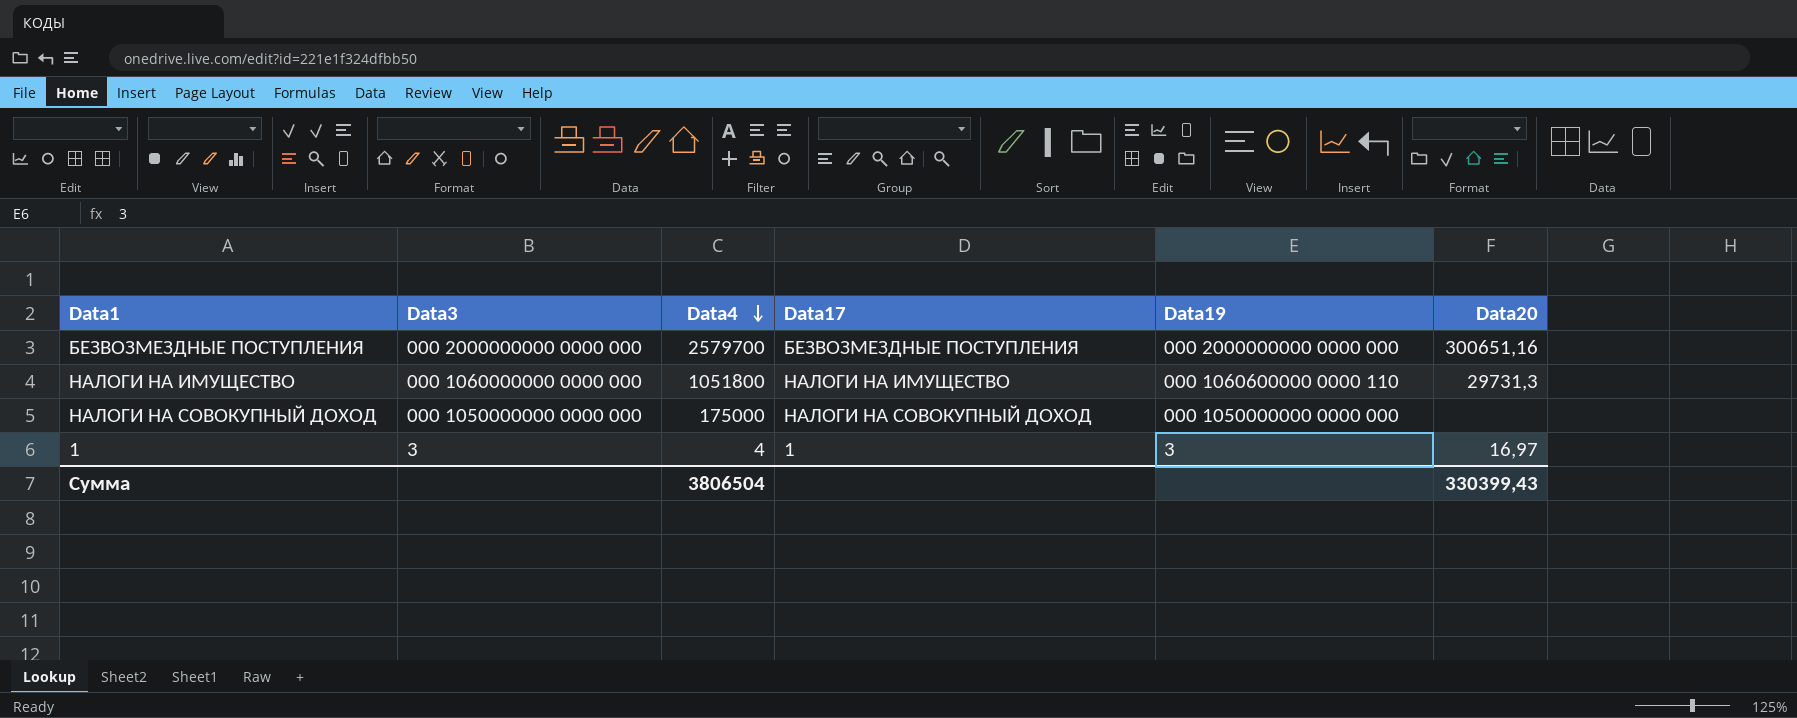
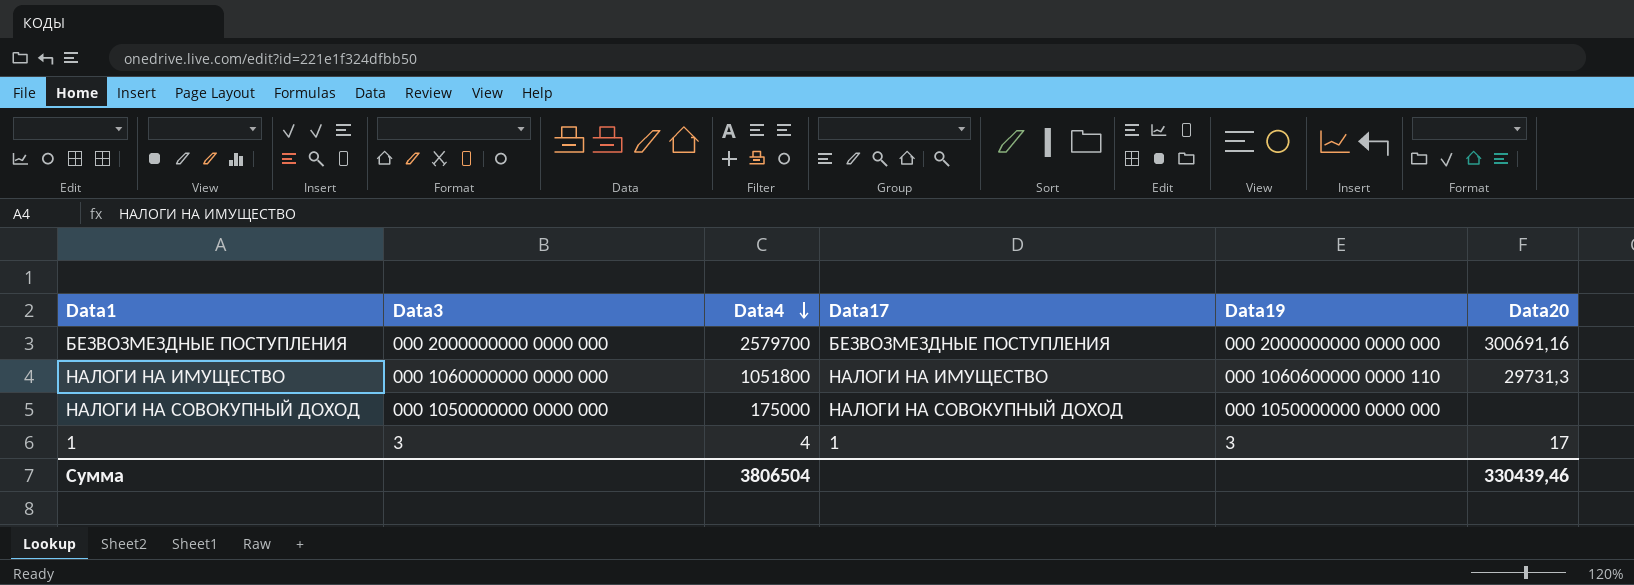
БЕЗВОЗМЕЗДНЫЕ ПОСТУПЛЕНИЯ | Data20: 300651,16 -> 300691,16
1 | Data20: 16,97 -> 17
Сумма | Data20: 330399,43 -> 330439,46

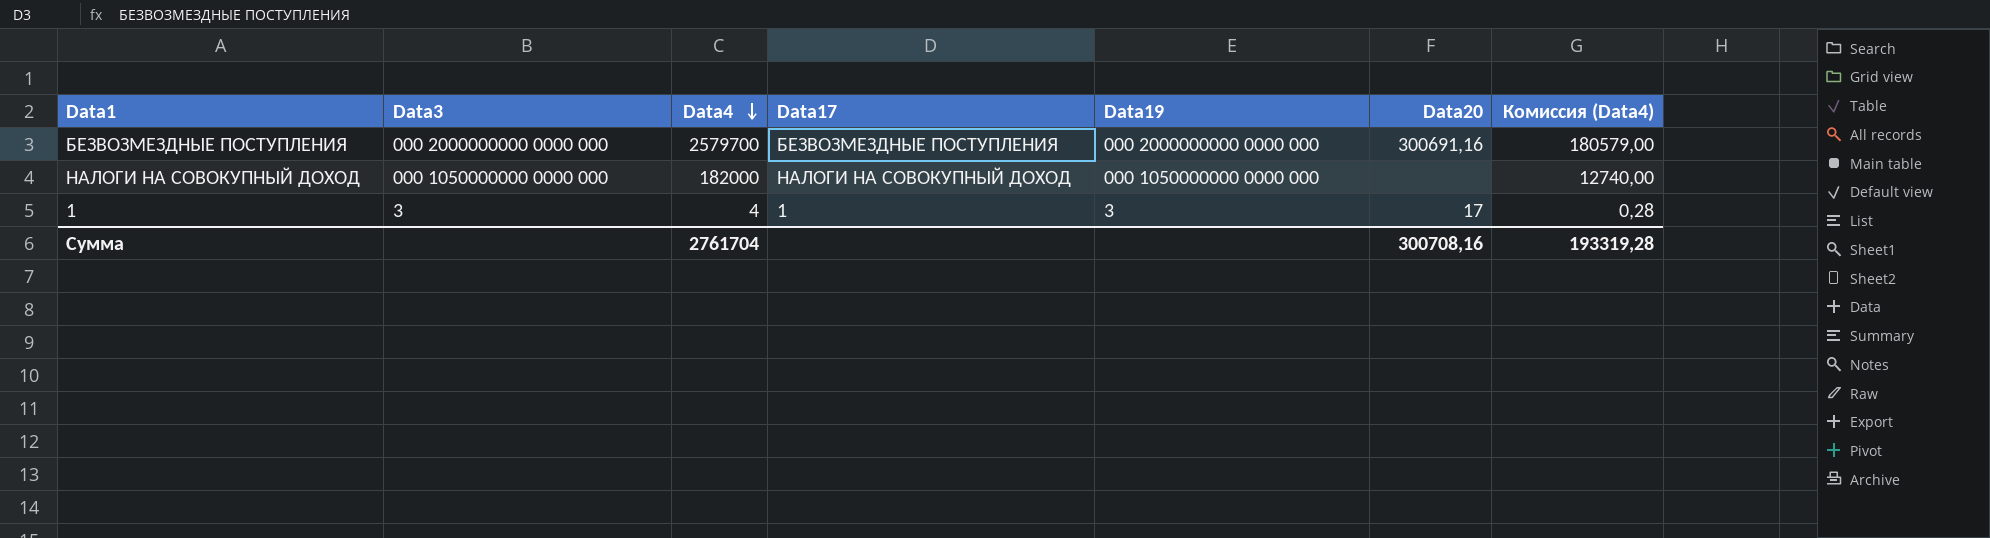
column Комиссия (Data4) | formula: none -> [Data4] * 0,07
row НАЛОГИ НА ИМУЩЕСТВО: 000 1060000000 0000 000 | 1051800 | НАЛОГИ НА ИМУЩЕСТВО | 000 1060600000 0000 110 | 29731,3 -> none
НАЛОГИ НА СОВОКУПНЫЙ ДОХОД | Data4: 175000 -> 182000
Сумма | Data4: 3806504 -> 2761704
Сумма | Data20: 330439,46 -> 300708,16

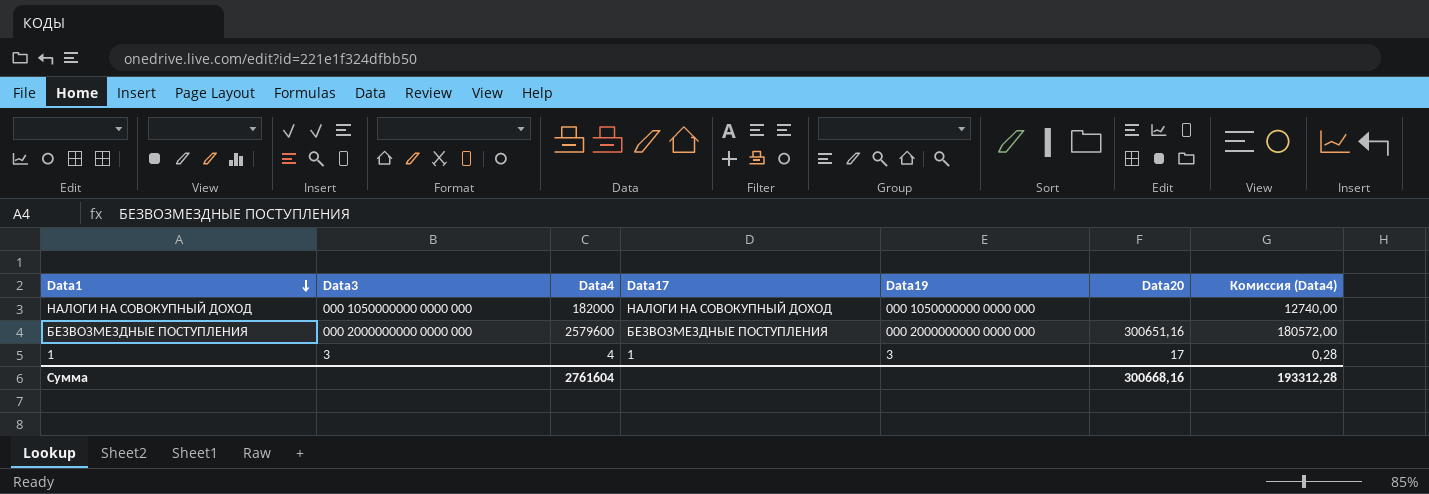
row order: Data4 descending -> Data1 descending
БЕЗВОЗМЕЗДНЫЕ ПОСТУПЛЕНИЯ | Data4: 2579700 -> 2579600
БЕЗВОЗМЕЗДНЫЕ ПОСТУПЛЕНИЯ | Data20: 300691,16 -> 300651,16
БЕЗВОЗМЕЗДНЫЕ ПОСТУПЛЕНИЯ | Комиссия (Data4): 180579,00 -> 180572,00
Сумма | Data4: 2761704 -> 2761604
Сумма | Data20: 300708,16 -> 300668,16
Сумма | Комиссия (Data4): 193319,28 -> 193312,28

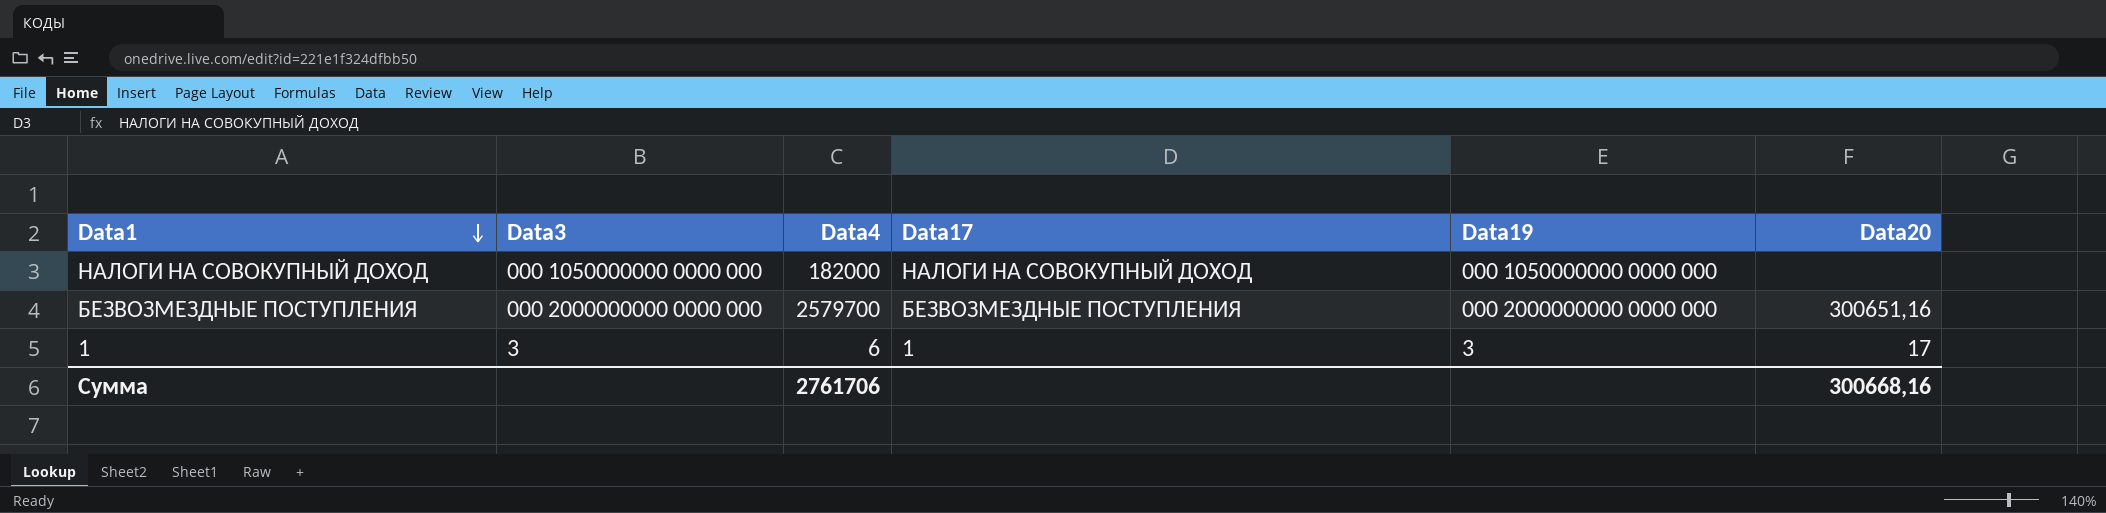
column Комиссия (Data4) | formula: [Data4] * 0,07 -> none
БЕЗВОЗМЕЗДНЫЕ ПОСТУПЛЕНИЯ | Data4: 2579600 -> 2579700
1 | Data4: 4 -> 6
Сумма | Data4: 2761604 -> 2761706

